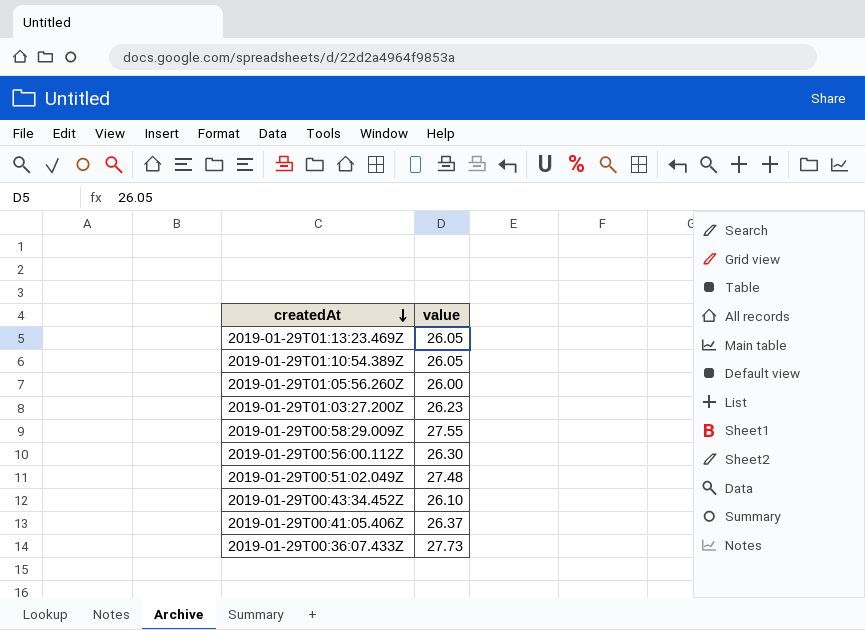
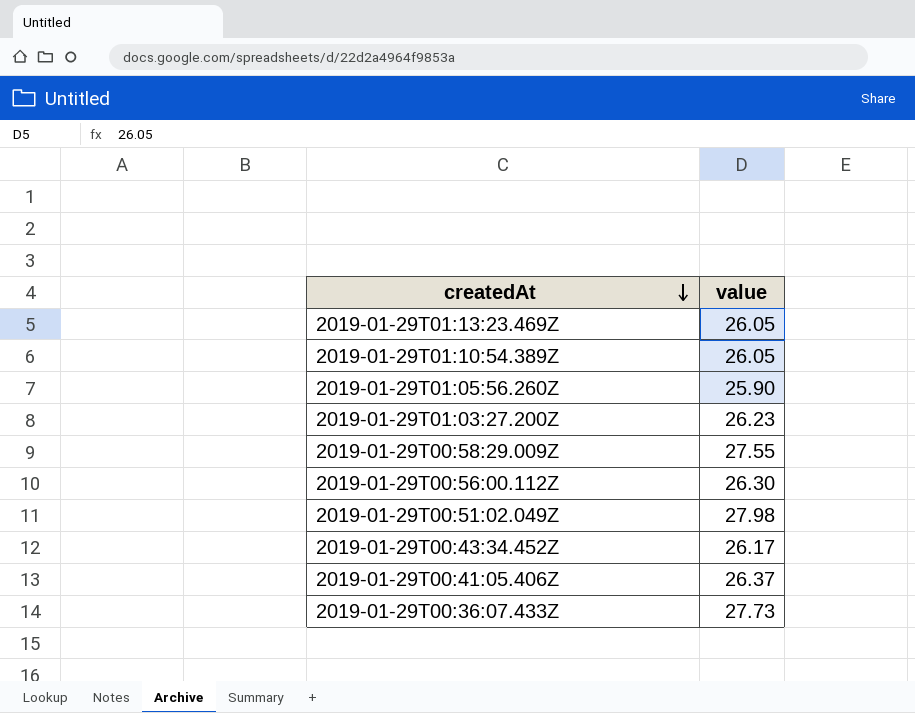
2019-01-29T01:05:56.260Z | value: 26.00 -> 25.90
2019-01-29T00:51:02.049Z | value: 27.48 -> 27.98
2019-01-29T00:43:34.452Z | value: 26.10 -> 26.17

